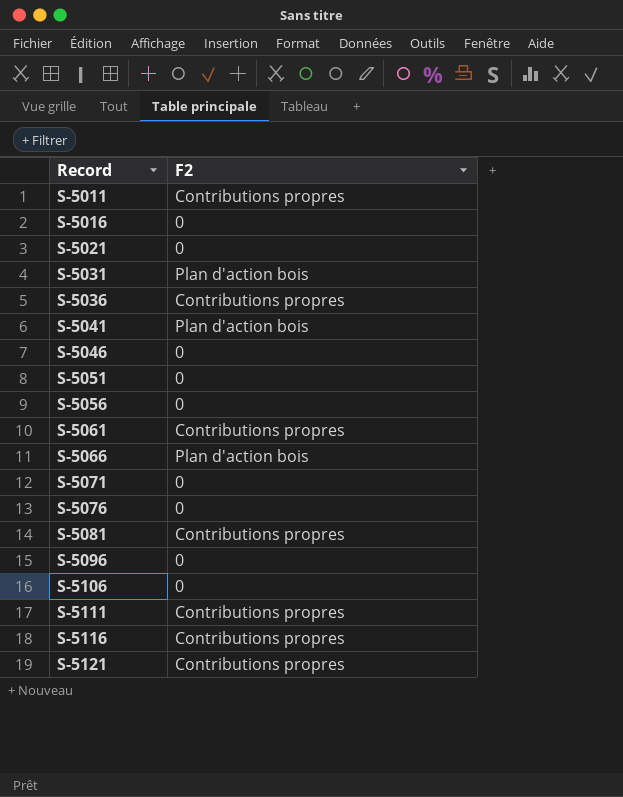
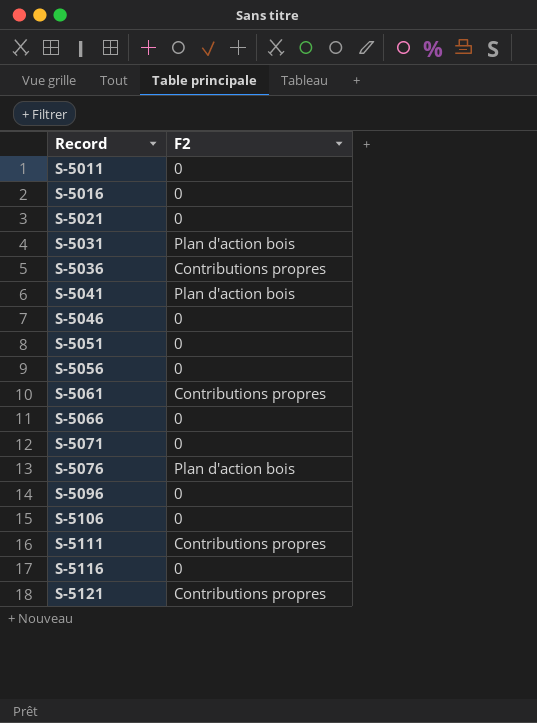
row S-5081: Contributions propres -> none
S-5011 | F2: Contributions propres -> 0
S-5066 | F2: Plan d'action bois -> 0
S-5076 | F2: 0 -> Plan d'action bois
S-5116 | F2: Contributions propres -> 0

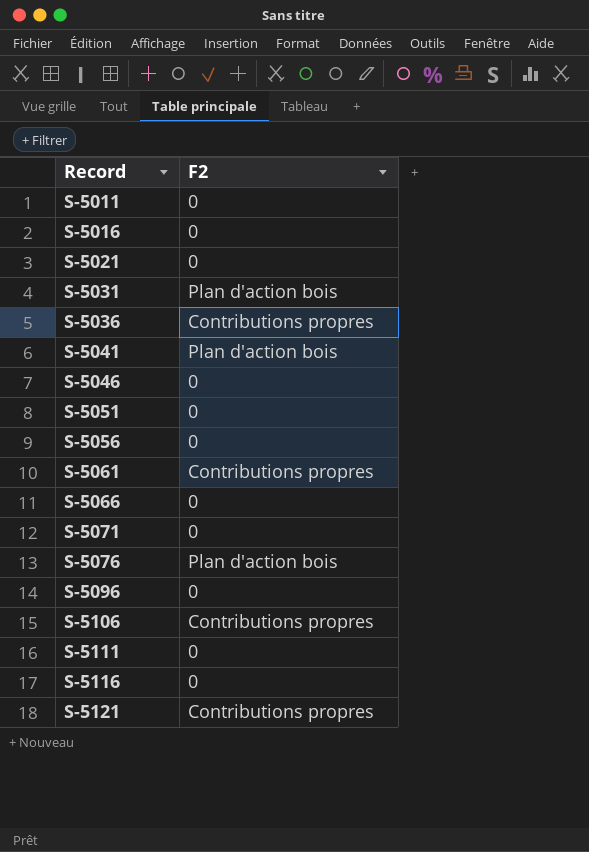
S-5106 | F2: 0 -> Contributions propres
S-5111 | F2: Contributions propres -> 0

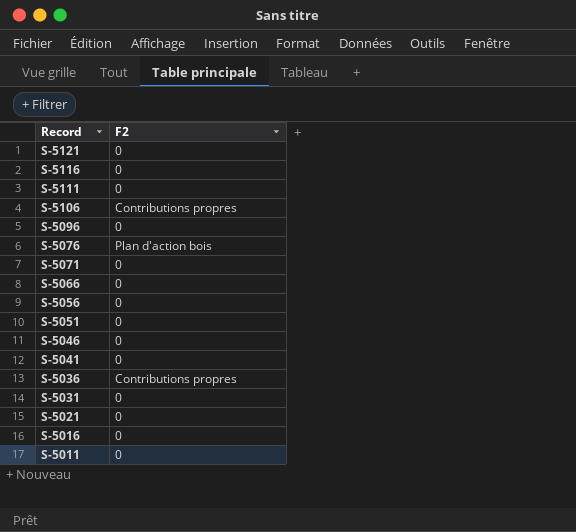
row order: Record ascending -> Record descending
row S-5061: Contributions propres -> none
S-5121 | F2: Contributions propres -> 0
S-5041 | F2: Plan d'action bois -> 0
S-5031 | F2: Plan d'action bois -> 0

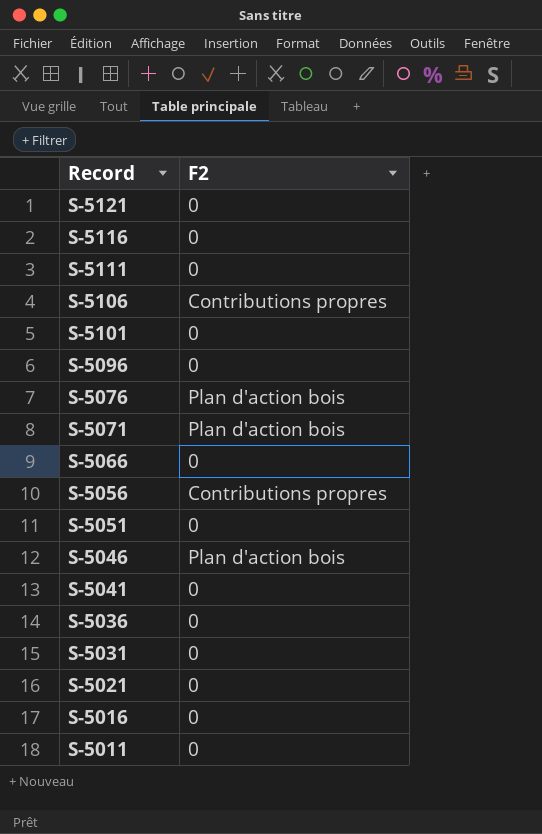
row S-5101: none -> 0
S-5071 | F2: 0 -> Plan d'action bois
S-5056 | F2: 0 -> Contributions propres
S-5046 | F2: 0 -> Plan d'action bois
S-5036 | F2: Contributions propres -> 0

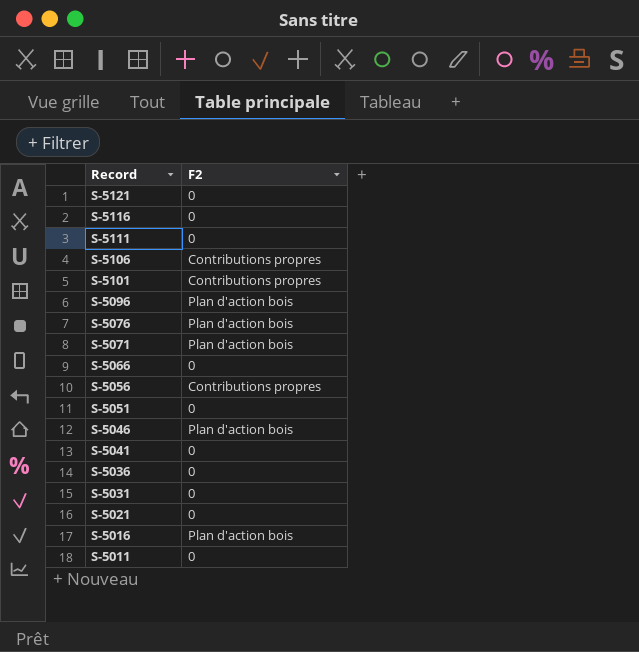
S-5101 | F2: 0 -> Contributions propres
S-5096 | F2: 0 -> Plan d'action bois
S-5016 | F2: 0 -> Plan d'action bois

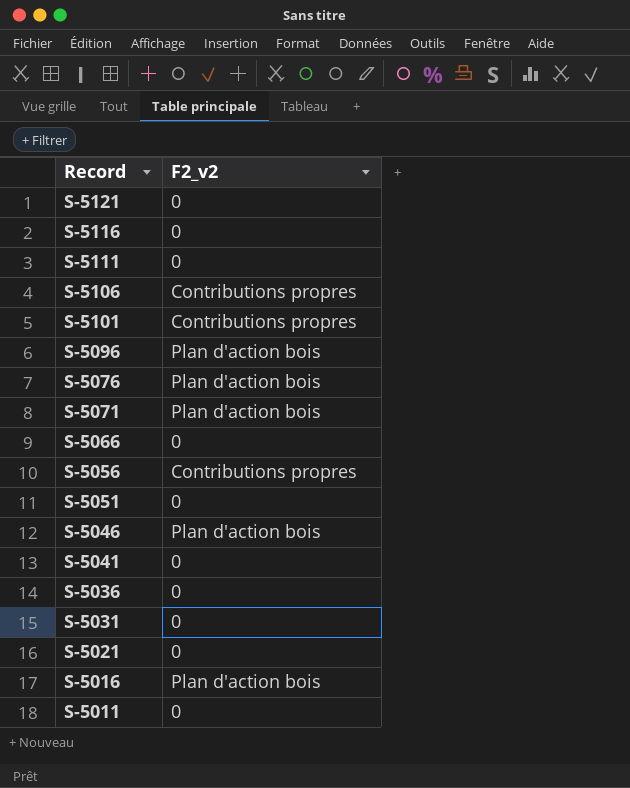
column name: F2 -> F2_v2

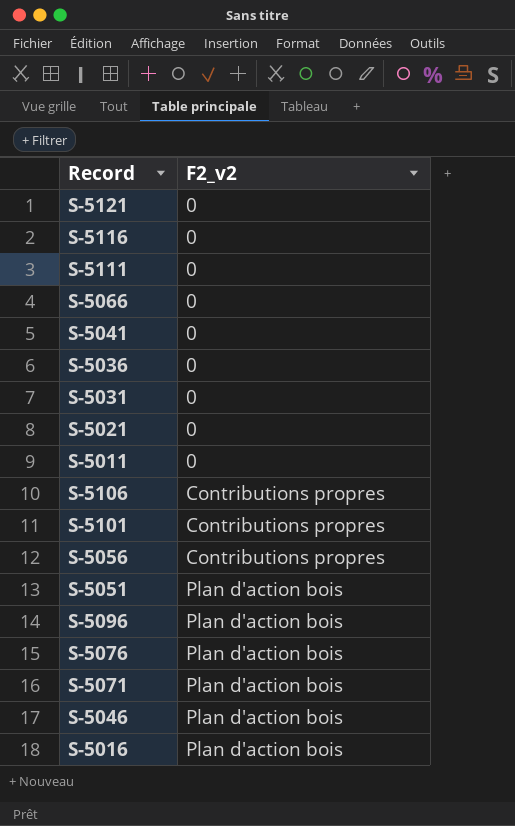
row order: Record descending -> F2_v2 ascending
S-5051 | F2_v2: 0 -> Plan d'action bois

